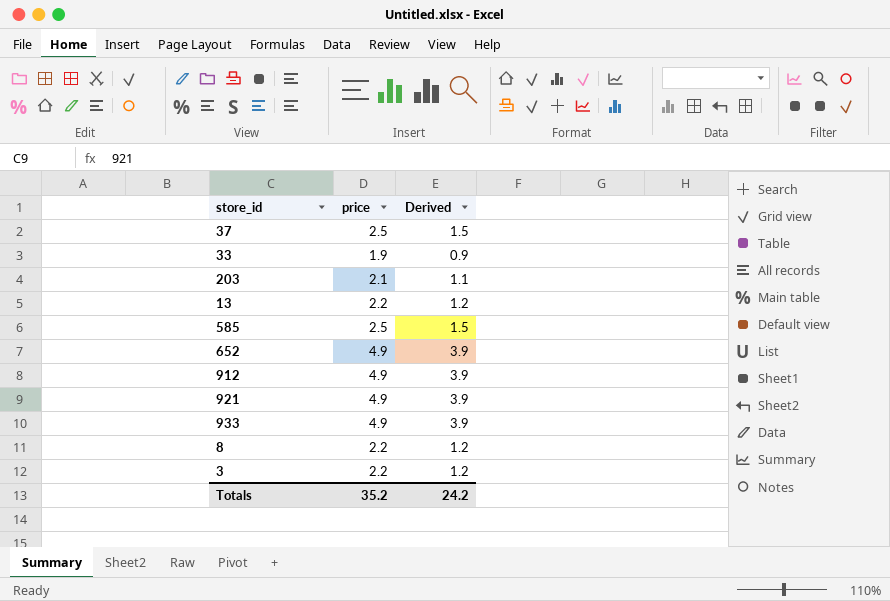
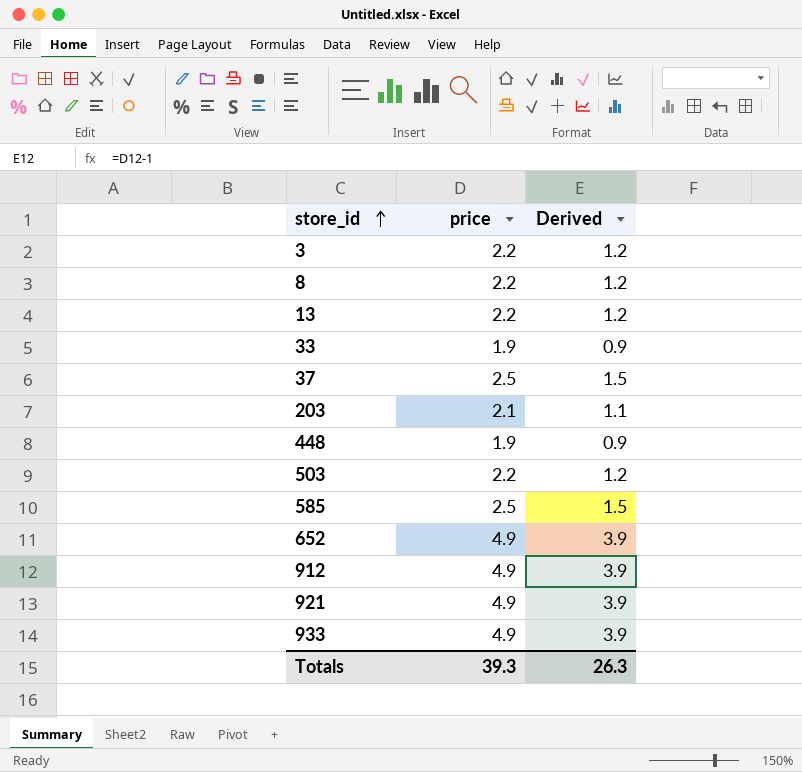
row order: none -> store_id ascending
row 448: none -> 1.9 | 0.9
row 503: none -> 2.2 | 1.2
Totals | price: 35.2 -> 39.3
Totals | Derived: 24.2 -> 26.3

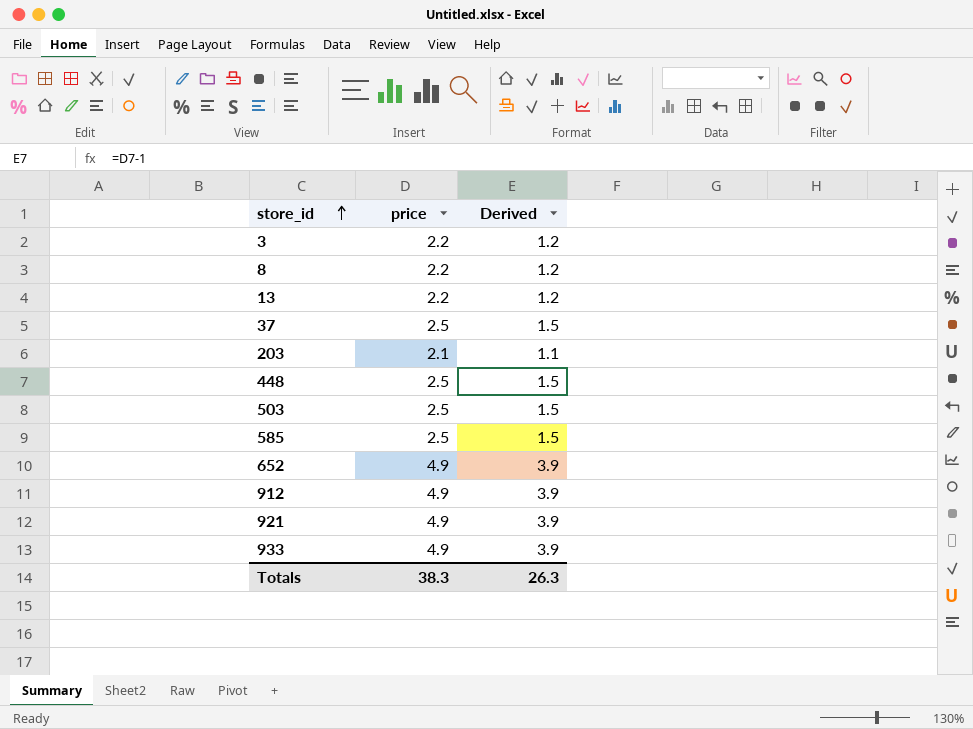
row 33: 1.9 | 0.9 -> none
448 | price: 1.9 -> 2.5
448 | Derived: 0.9 -> 1.5
503 | price: 2.2 -> 2.5
503 | Derived: 1.2 -> 1.5
Totals | price: 39.3 -> 38.3

